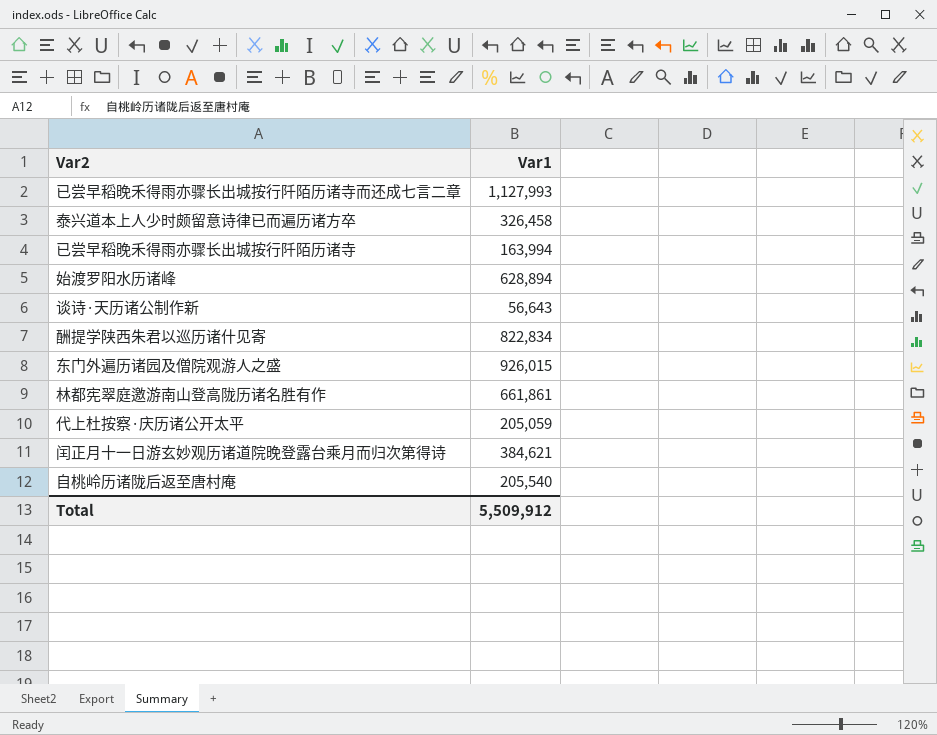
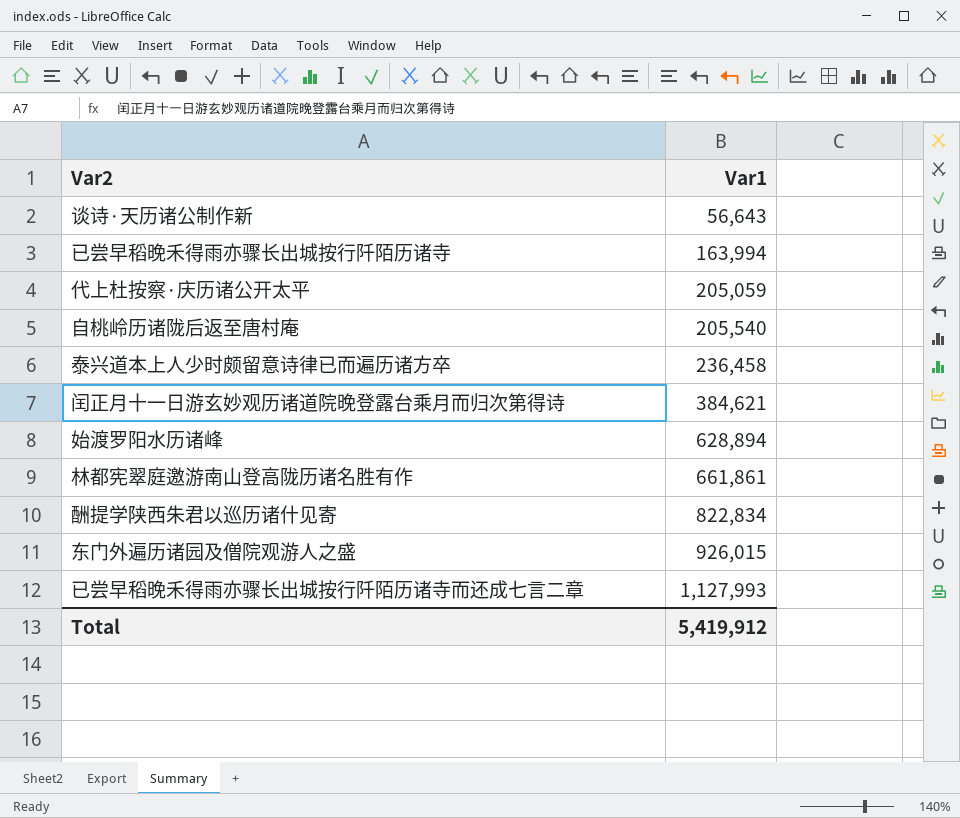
row order: none -> Var1 ascending
泰兴道本上人少时颇留意诗律已而遍历诸方卒 | Var1: 326,458 -> 236,458
Total | Var1: 5,509,912 -> 5,419,912

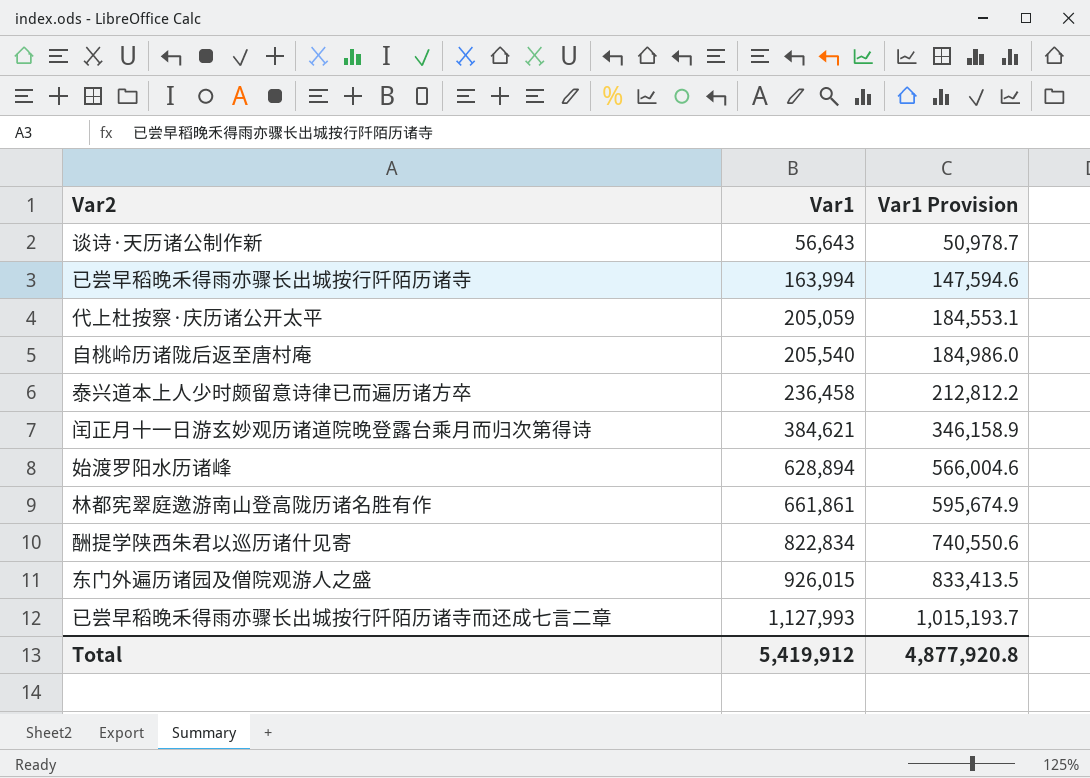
column Var1 Provision | formula: none -> [Var1] * 0.9

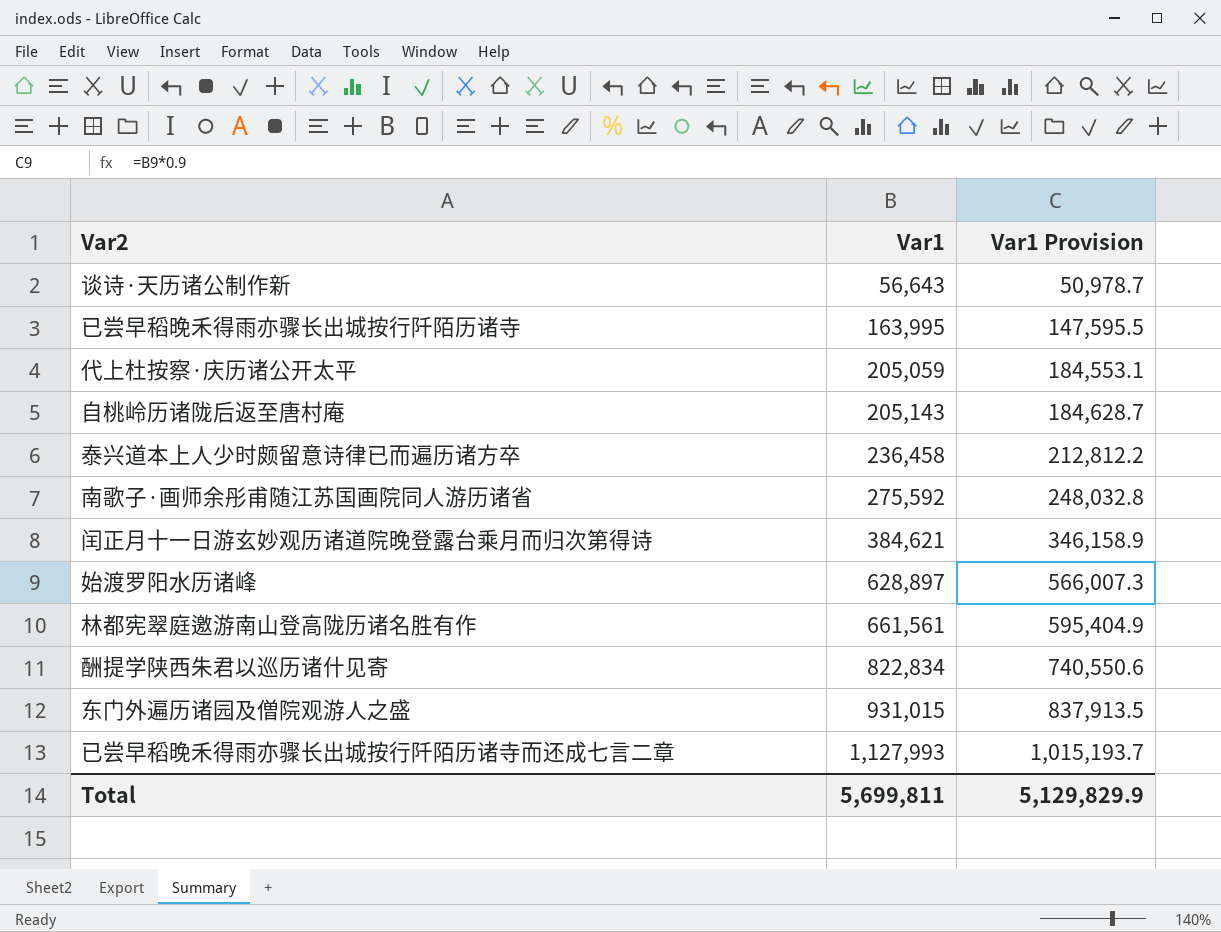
已尝早稻晚禾得雨亦骤长出城按行阡陌历诸寺 | Var1: 163,994 -> 163,995
已尝早稻晚禾得雨亦骤长出城按行阡陌历诸寺 | Var1 Provision: 147,594.6 -> 147,595.5
自桃岭历诸陇后返至唐村庵 | Var1: 205,540 -> 205,143
自桃岭历诸陇后返至唐村庵 | Var1 Provision: 184,986.0 -> 184,628.7
row 南歌子·画师余彤甫随江苏国画院同人游历诸省: none -> 275,592 | 248,032.8
始渡罗阳水历诸峰 | Var1: 628,894 -> 628,897
始渡罗阳水历诸峰 | Var1 Provision: 566,004.6 -> 566,007.3
林都宪翠庭邀游南山登高陇历诸名胜有作 | Var1: 661,861 -> 661,561
林都宪翠庭邀游南山登高陇历诸名胜有作 | Var1 Provision: 595,674.9 -> 595,404.9
东门外遍历诸园及僧院观游人之盛 | Var1: 926,015 -> 931,015
东门外遍历诸园及僧院观游人之盛 | Var1 Provision: 833,413.5 -> 837,913.5
Total | Var1: 5,419,912 -> 5,699,811
Total | Var1 Provision: 4,877,920.8 -> 5,129,829.9

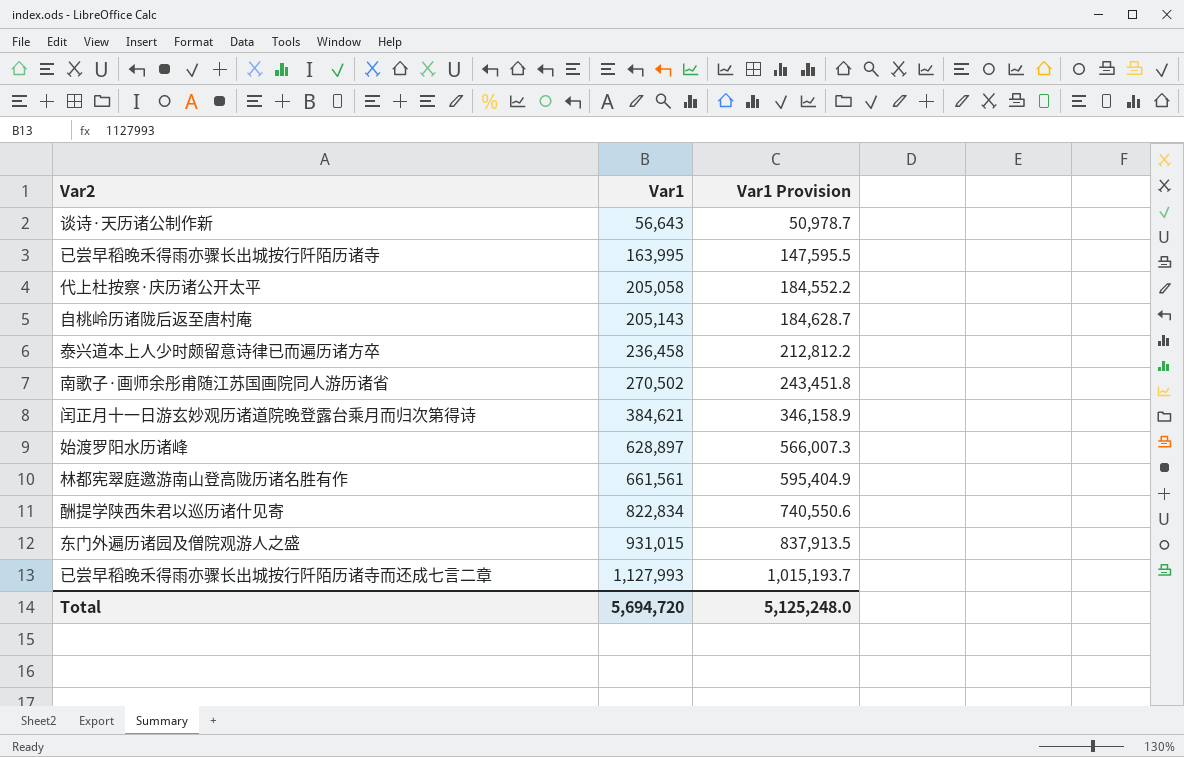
代上杜按察·庆历诸公开太平 | Var1: 205,059 -> 205,058
代上杜按察·庆历诸公开太平 | Var1 Provision: 184,553.1 -> 184,552.2
南歌子·画师余彤甫随江苏国画院同人游历诸省 | Var1: 275,592 -> 270,502
南歌子·画师余彤甫随江苏国画院同人游历诸省 | Var1 Provision: 248,032.8 -> 243,451.8
Total | Var1: 5,699,811 -> 5,694,720
Total | Var1 Provision: 5,129,829.9 -> 5,125,248.0

